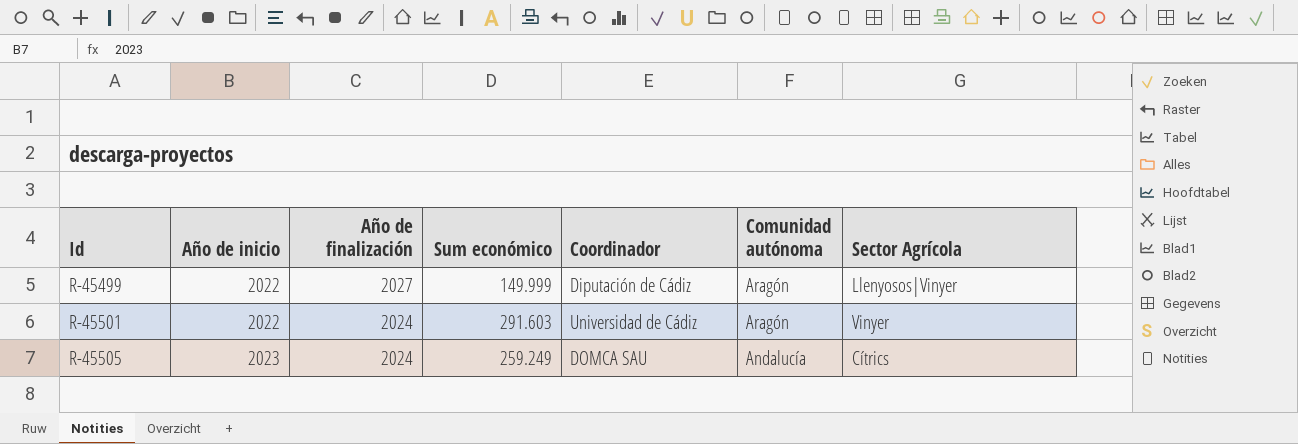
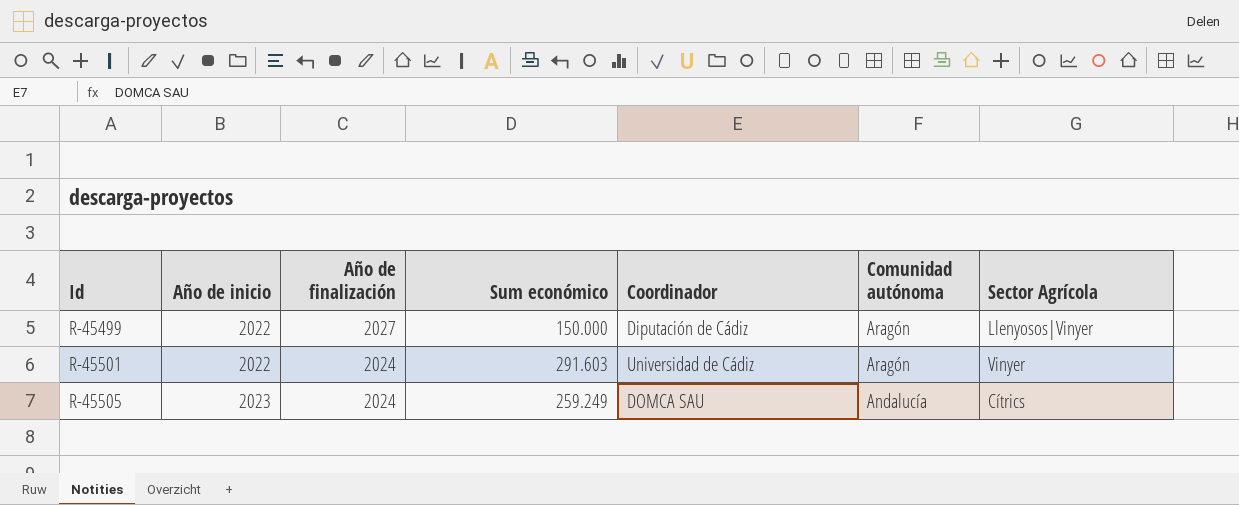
R-45499 | Sum económico: 149.999 -> 150.000

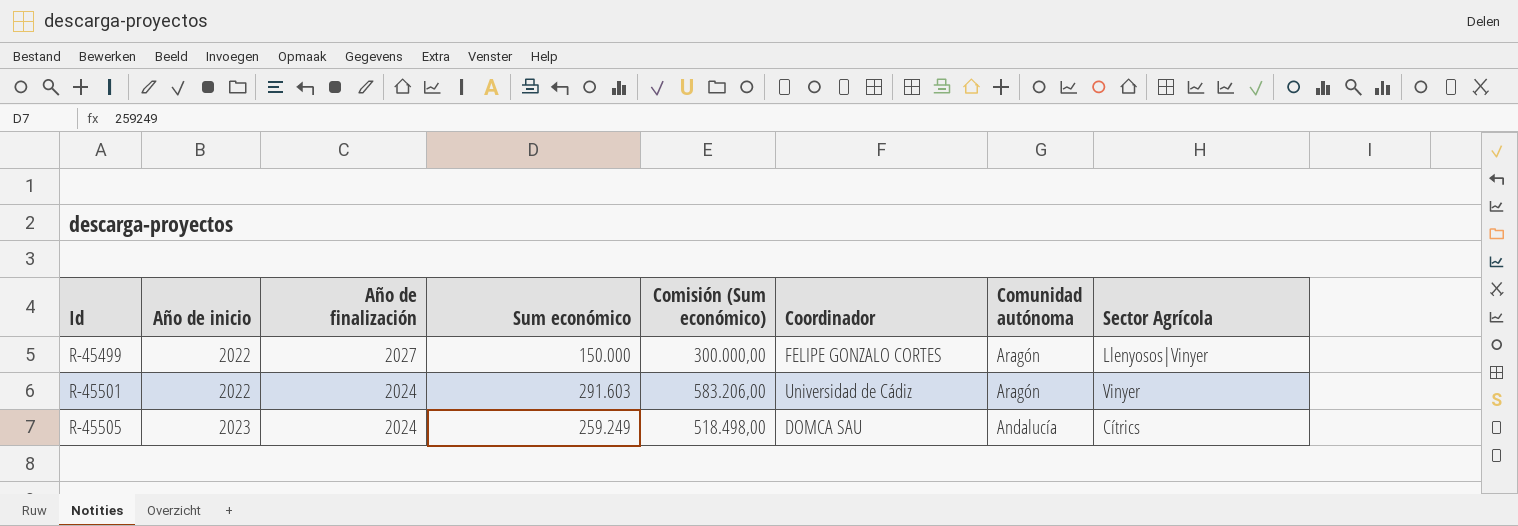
column Comisión (Sum económico) | formula: none -> [Sum económico] * 2
R-45499 | Coordinador: Diputación de Cádiz -> FELIPE GONZALO CORTES

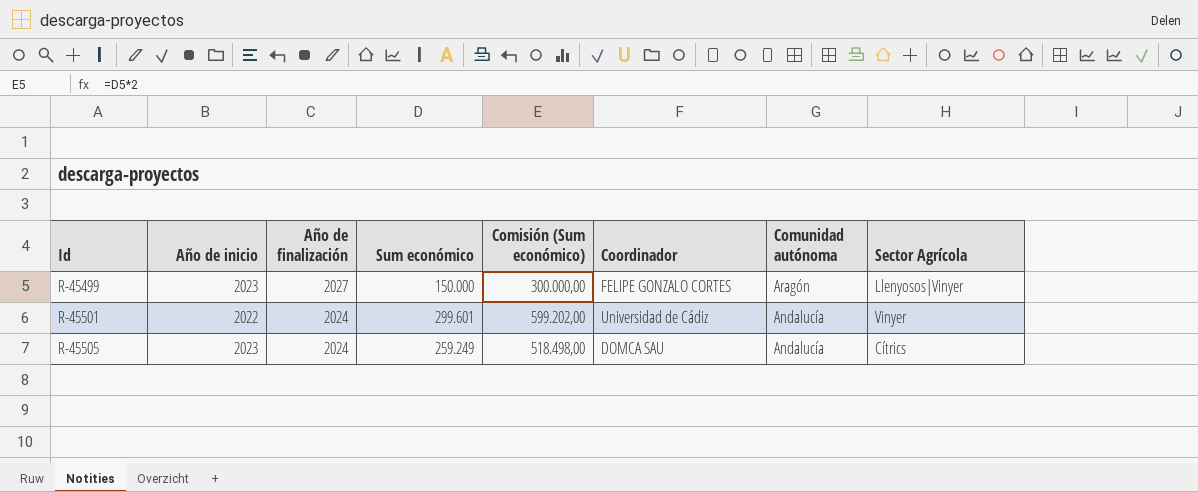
R-45499 | Año de inicio: 2022 -> 2023
R-45501 | Sum económico: 291.603 -> 299.601
R-45501 | Comisión (Sum económico): 583.206,00 -> 599.202,00
R-45501 | Comunidad autónoma: Aragón -> Andalucía

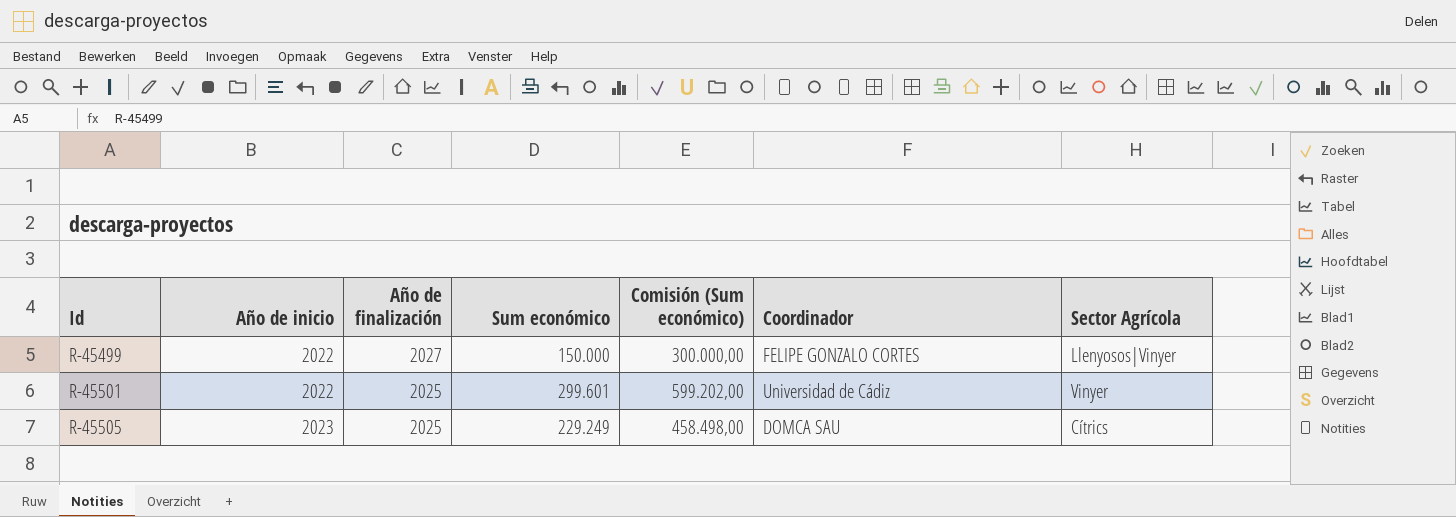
column Comunidad autónoma | position: 7 -> none
R-45499 | Año de inicio: 2023 -> 2022
R-45501 | Año de finalización: 2024 -> 2025
R-45505 | Año de finalización: 2024 -> 2025
R-45505 | Sum económico: 259.249 -> 229.249
R-45505 | Comisión (Sum económico): 518.498,00 -> 458.498,00

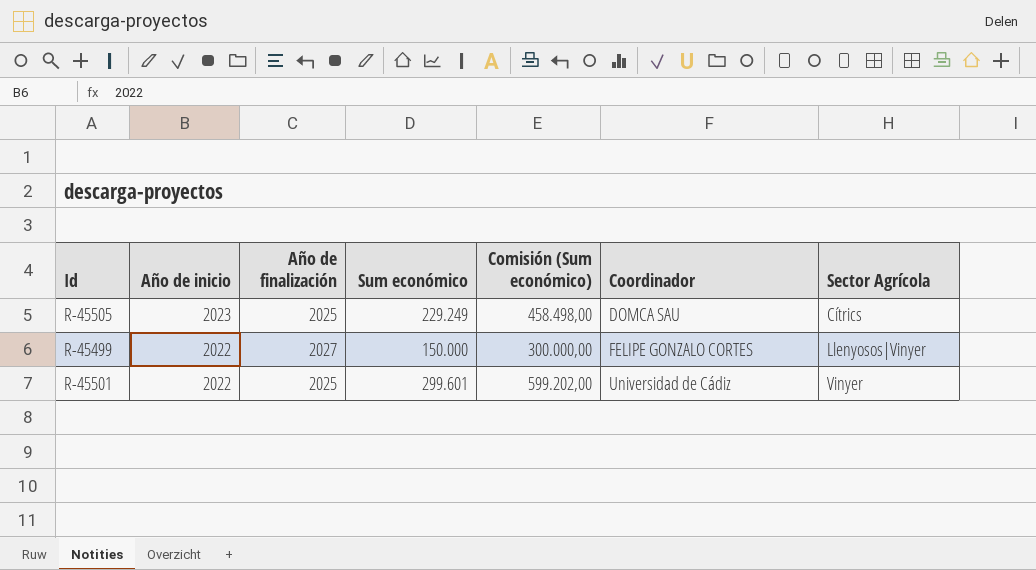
row order: Id ascending -> Año de inicio descending

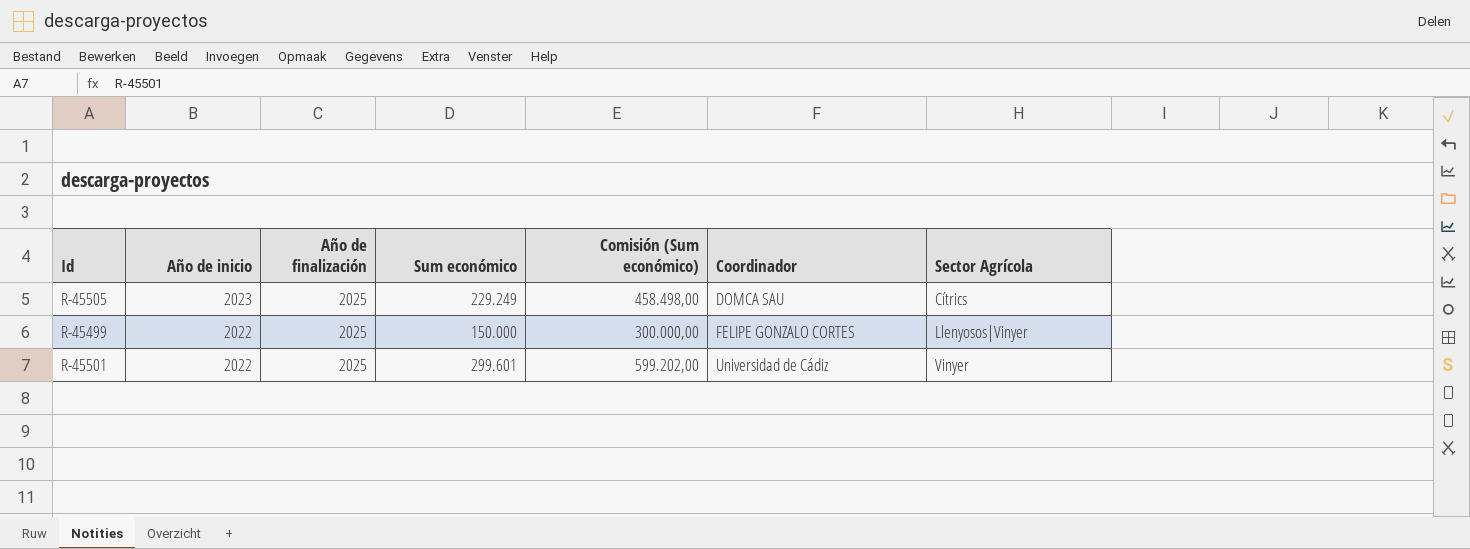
R-45499 | Año de finalización: 2027 -> 2025

